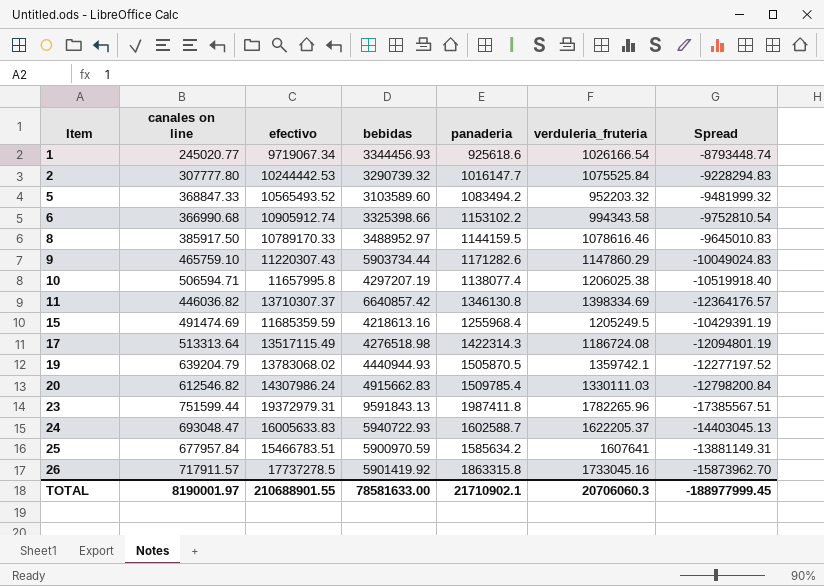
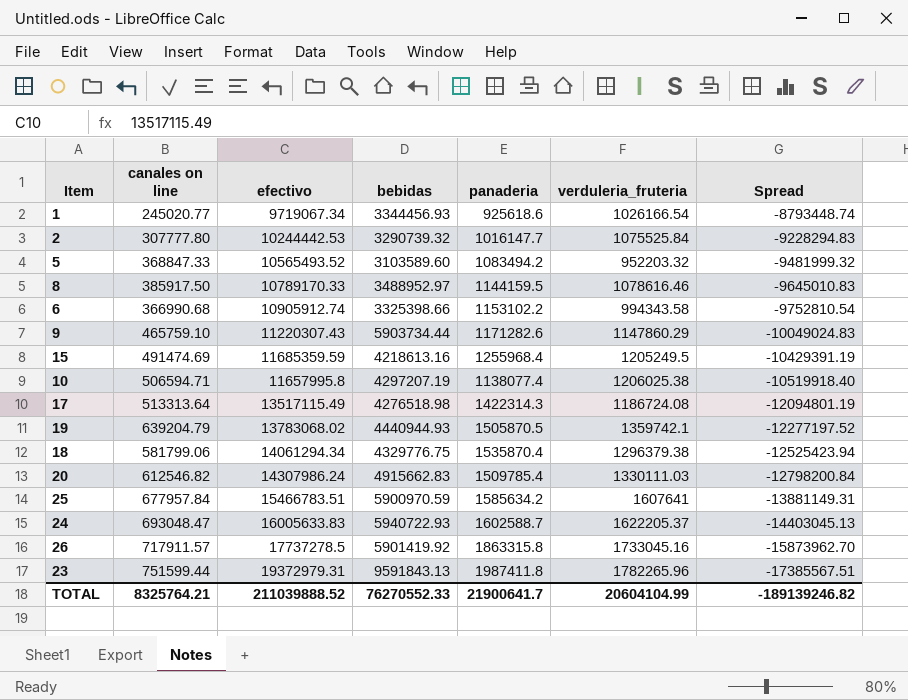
row order: Item ascending -> Spread descending
row 11: 446036.82 | 13710307.37 | 6640857.42 | 1346130.8 | 1398334.69 | -12364176.57 -> none
row 18: none -> 581799.06 | 14061294.34 | 4329776.75 | 1535870.4 | 1296379.38 | -12525423.94
TOTAL | canales on line: 8190001.97 -> 8325764.21
TOTAL | efectivo: 210688901.55 -> 211039888.52
TOTAL | bebidas: 78581633.00 -> 76270552.33
TOTAL | panaderia: 21710902.1 -> 21900641.7
TOTAL | verduleria_fruteria: 20706060.3 -> 20604104.99
TOTAL | Spread: -188977999.45 -> -189139246.82

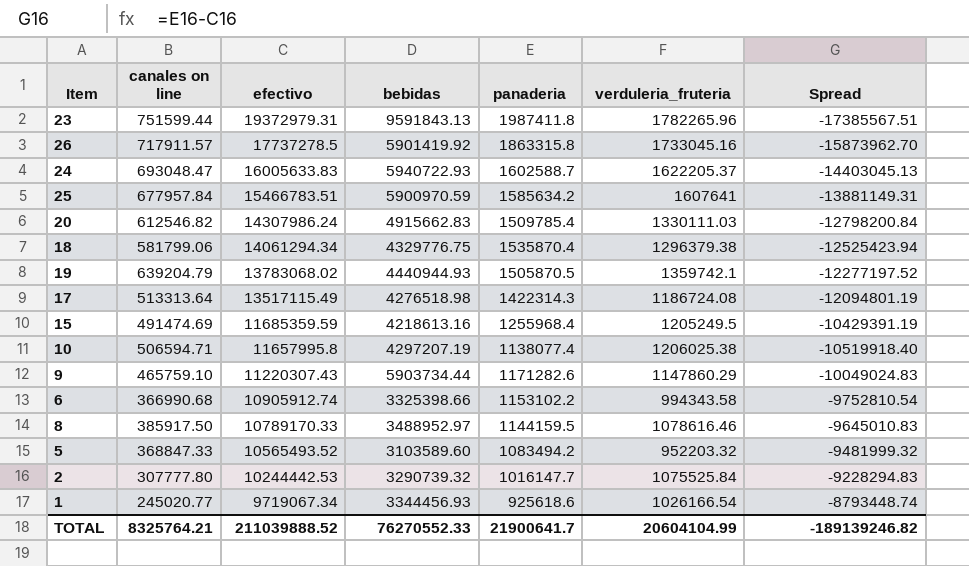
row order: Spread descending -> efectivo descending

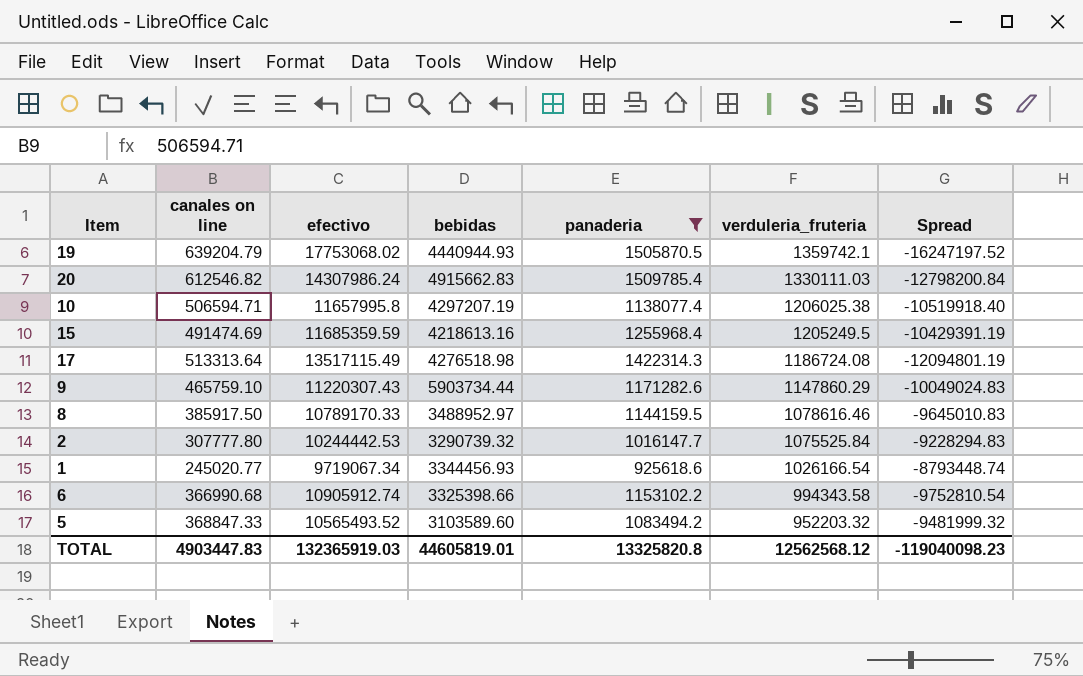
filter: none -> panaderia <= 1509785.4
row order: efectivo descending -> verduleria_fruteria descending
19 | efectivo: 13783068.02 -> 17753068.02
19 | Spread: -12277197.52 -> -16247197.52
TOTAL | canales on line: 8325764.21 -> 4903447.83
TOTAL | efectivo: 211039888.52 -> 132365919.03
TOTAL | bebidas: 76270552.33 -> 44605819.01
TOTAL | panaderia: 21900641.7 -> 13325820.8
TOTAL | verduleria_fruteria: 20604104.99 -> 12562568.12
TOTAL | Spread: -189139246.82 -> -119040098.23

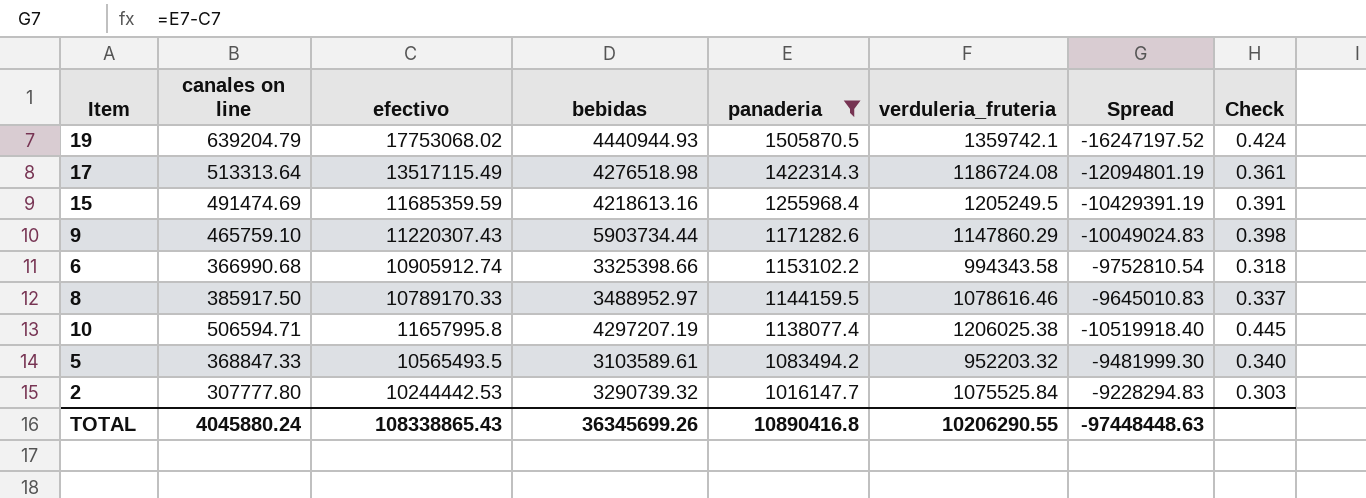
row order: verduleria_fruteria descending -> panaderia descending
column Check | formula: none -> [canales on line] / [panaderia]
row 20: 612546.82 | 14307986.24 | 4915662.83 | 1509785.4 | 1330111.03 | -12798200.84 -> none
row 1: 245020.77 | 9719067.34 | 3344456.93 | 925618.6 | 1026166.54 | -8793448.74 -> none
5 | efectivo: 10565493.52 -> 10565493.5
5 | bebidas: 3103589.60 -> 3103589.61
5 | Spread: -9481999.32 -> -9481999.30
TOTAL | canales on line: 4903447.83 -> 4045880.24
TOTAL | efectivo: 132365919.03 -> 108338865.43
TOTAL | bebidas: 44605819.01 -> 36345699.26
TOTAL | panaderia: 13325820.8 -> 10890416.8
TOTAL | verduleria_fruteria: 12562568.12 -> 10206290.55
TOTAL | Spread: -119040098.23 -> -97448448.63

